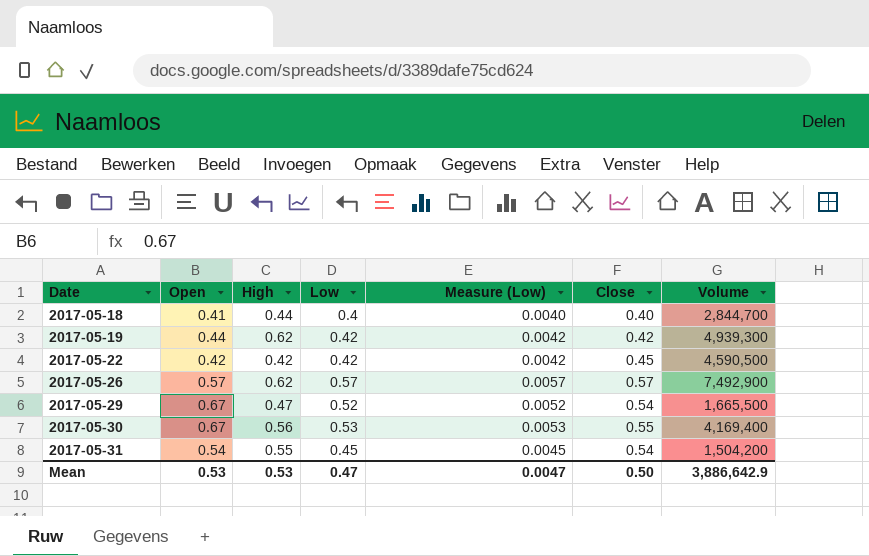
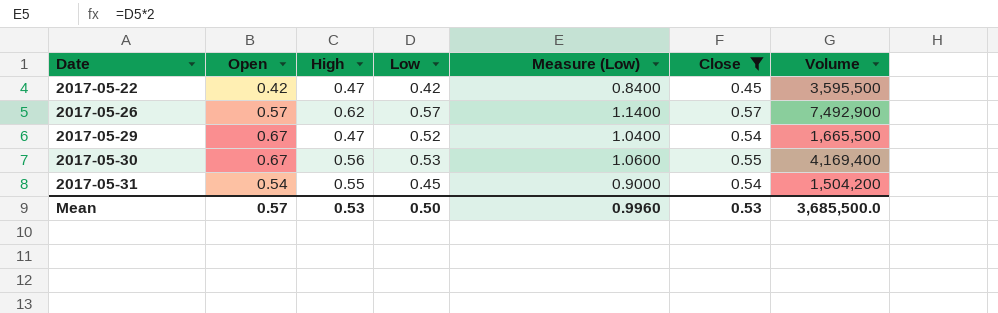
filter: none -> Close >= 0.45
column Measure (Low) | formula: [Low] * 0.01 -> [Low] * 2
2017-05-22 | High: 0.42 -> 0.47
2017-05-22 | Volume: 4,590,500 -> 3,595,500
Mean | Open: 0.53 -> 0.57
Mean | Low: 0.47 -> 0.50
Mean | Measure (Low): 0.0047 -> 0.9960
Mean | Close: 0.50 -> 0.53
Mean | Volume: 3,886,642.9 -> 3,685,500.0

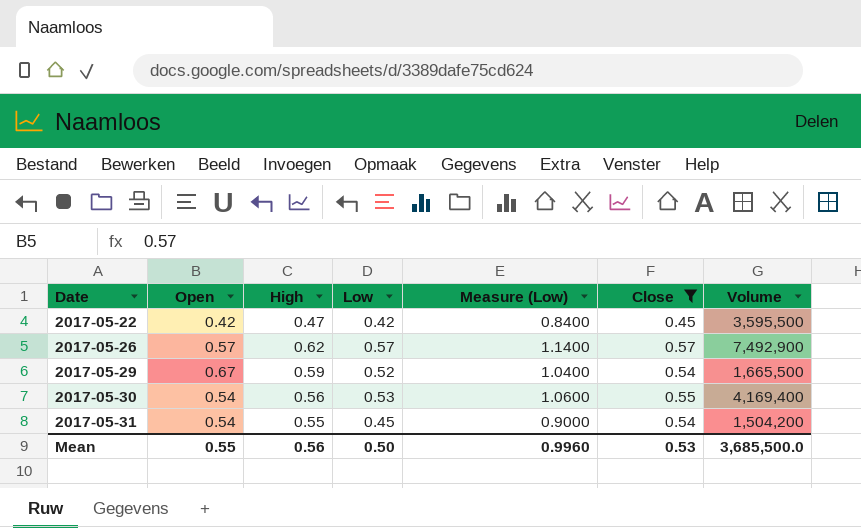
2017-05-29 | High: 0.47 -> 0.59
2017-05-30 | Open: 0.67 -> 0.54
Mean | Open: 0.57 -> 0.55
Mean | High: 0.53 -> 0.56

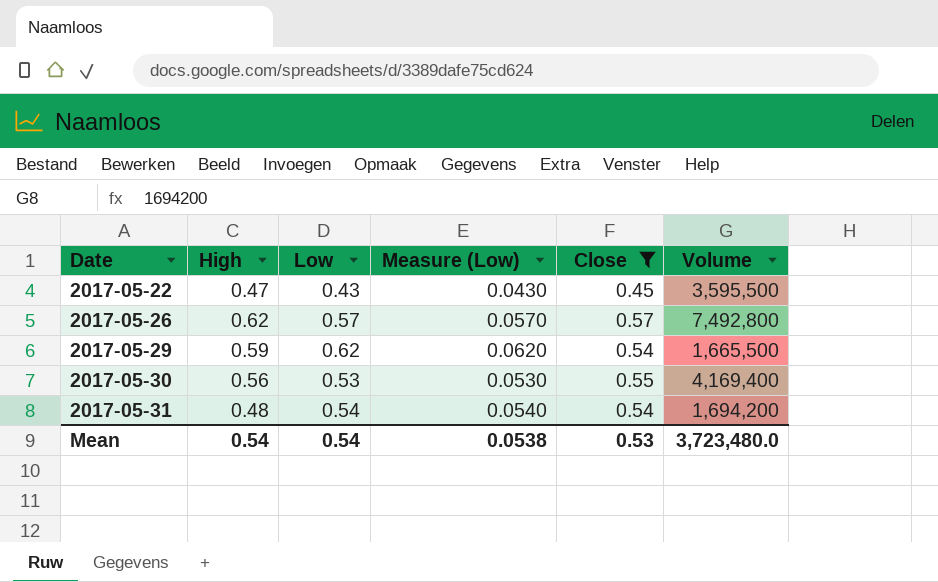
column Open | position: 2 -> none
column Measure (Low) | formula: [Low] * 2 -> [Low] * 0.1
2017-05-22 | Low: 0.42 -> 0.43
2017-05-26 | Volume: 7,492,900 -> 7,492,800
2017-05-29 | Low: 0.52 -> 0.62
2017-05-31 | High: 0.55 -> 0.48
2017-05-31 | Low: 0.45 -> 0.54
2017-05-31 | Volume: 1,504,200 -> 1,694,200
Mean | High: 0.56 -> 0.54
Mean | Low: 0.50 -> 0.54
Mean | Measure (Low): 0.9960 -> 0.0538
Mean | Volume: 3,685,500.0 -> 3,723,480.0

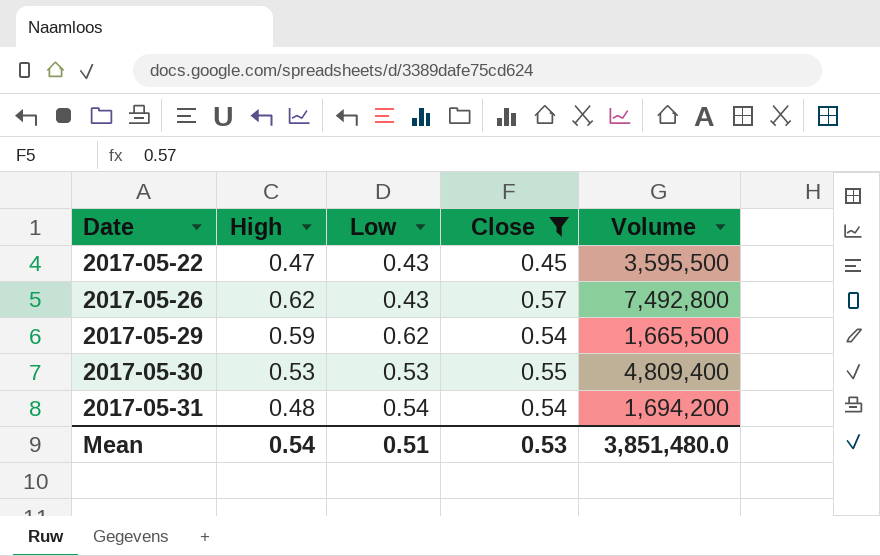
column Measure (Low) | formula: [Low] * 0.1 -> none
2017-05-26 | Low: 0.57 -> 0.43
2017-05-30 | High: 0.56 -> 0.53
2017-05-30 | Volume: 4,169,400 -> 4,809,400
Mean | Low: 0.54 -> 0.51
Mean | Volume: 3,723,480.0 -> 3,851,480.0

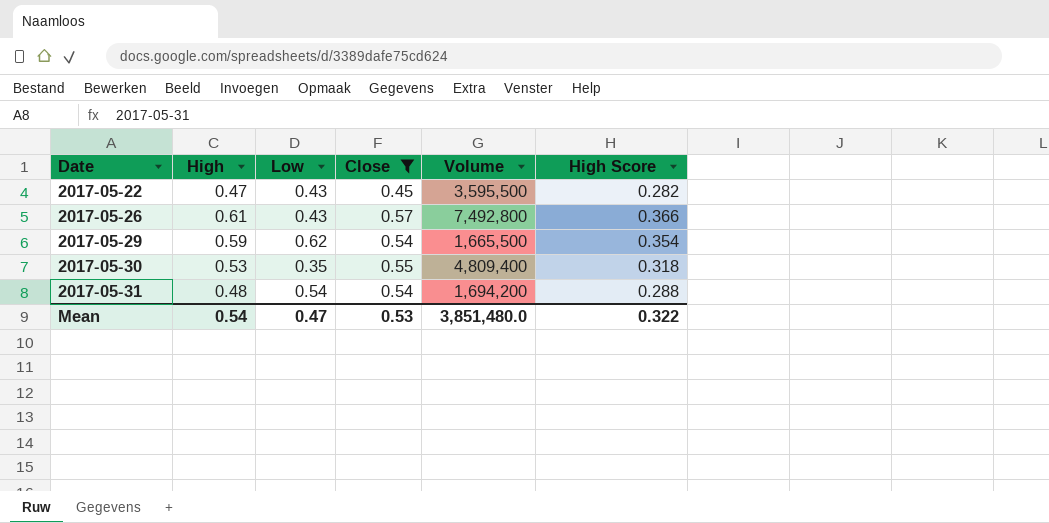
column High Score | formula: none -> [High] * 0.6
2017-05-26 | High: 0.62 -> 0.61
2017-05-30 | Low: 0.53 -> 0.35
Mean | Low: 0.51 -> 0.47

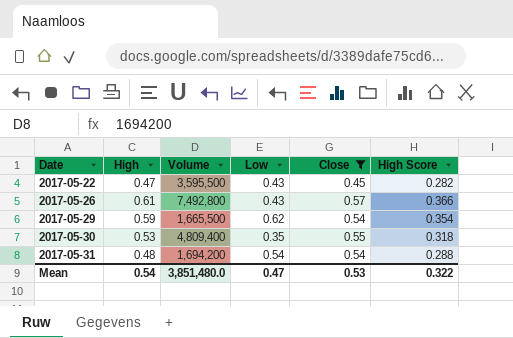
column Volume | position: 5 -> 3

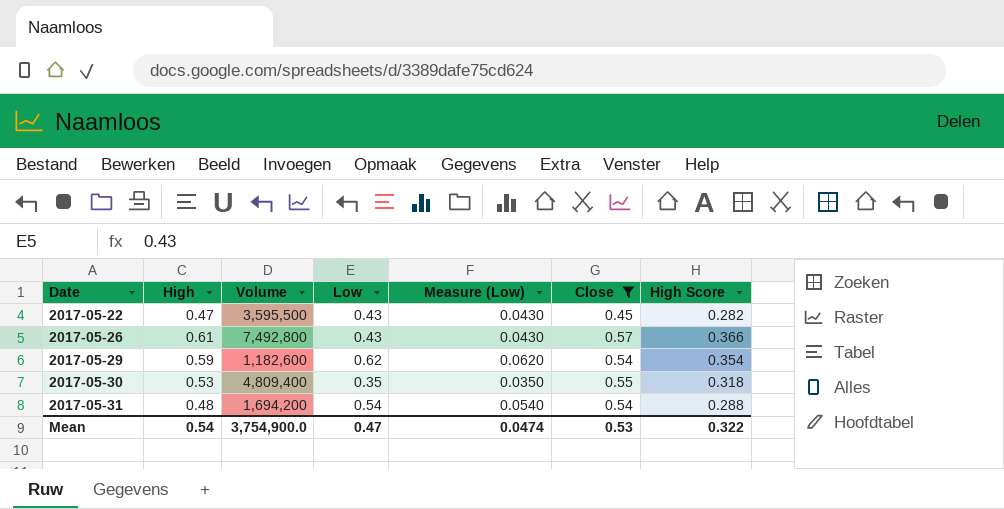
column Measure (Low) | formula: none -> [Low] * 0.1
2017-05-29 | Volume: 1,665,500 -> 1,182,600
Mean | Volume: 3,851,480.0 -> 3,754,900.0

